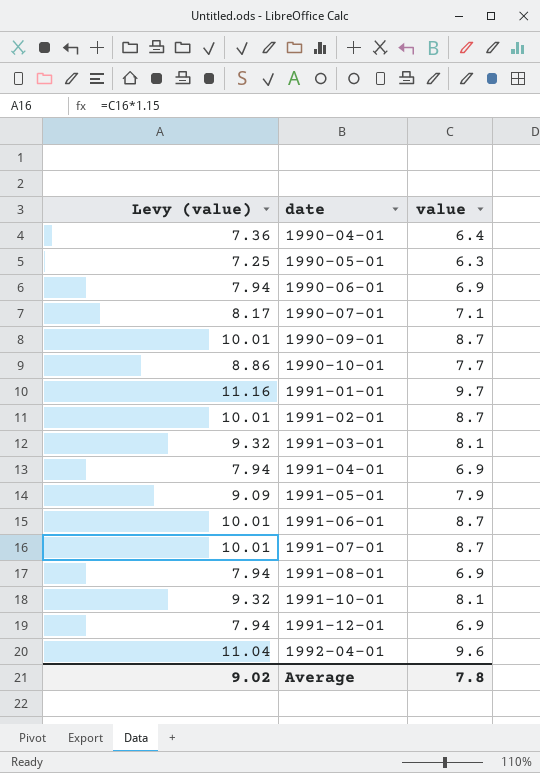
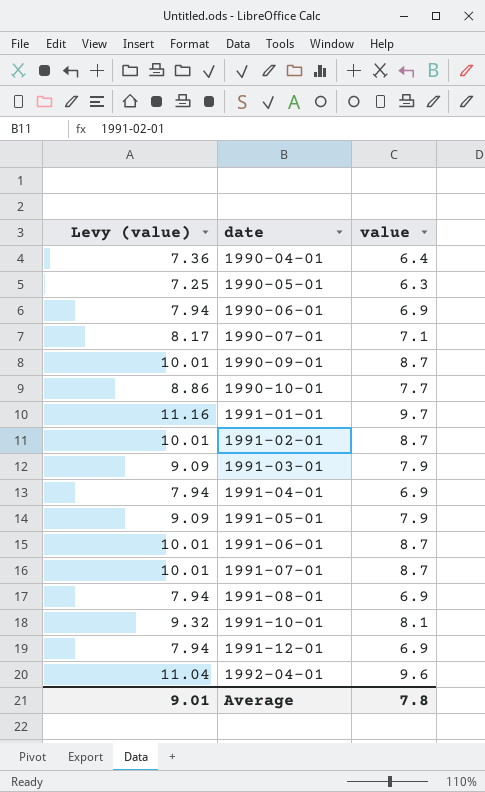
1991-03-01 | Levy (value): 9.32 -> 9.09
1991-03-01 | value: 8.1 -> 7.9
Average | Levy (value): 9.02 -> 9.01

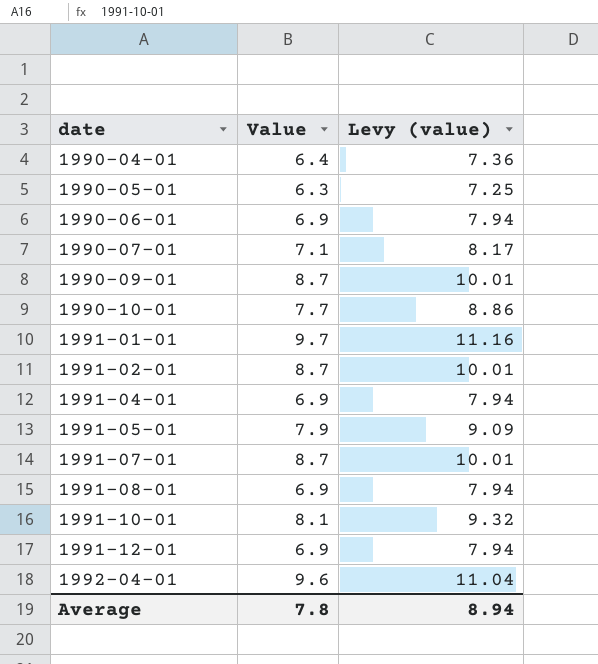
column name: value -> Value
column Levy (value) | position: 1 -> 3
row 1991-03-01: 9.09 | 7.9 -> none
row 1991-06-01: 10.01 | 8.7 -> none
Average | Levy (value): 9.01 -> 8.94

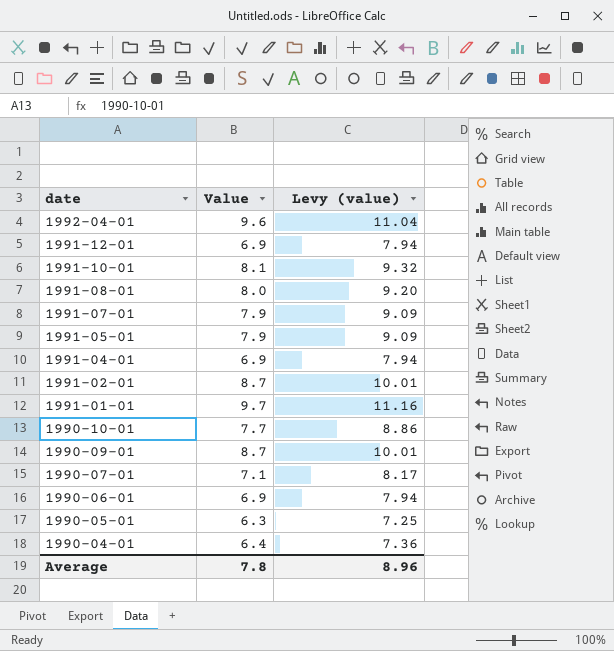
row order: date ascending -> date descending
1991-08-01 | Value: 6.9 -> 8.0
1991-08-01 | Levy (value): 7.94 -> 9.20
1991-07-01 | Value: 8.7 -> 7.9
1991-07-01 | Levy (value): 10.01 -> 9.09
Average | Levy (value): 8.94 -> 8.96

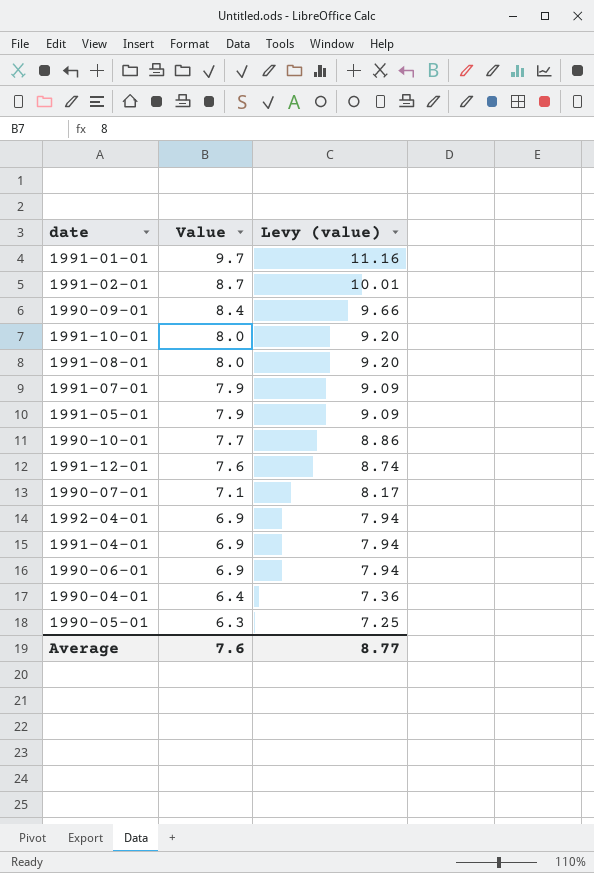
row order: date descending -> Value descending
1990-09-01 | Value: 8.7 -> 8.4
1990-09-01 | Levy (value): 10.01 -> 9.66
1991-10-01 | Value: 8.1 -> 8.0
1991-10-01 | Levy (value): 9.32 -> 9.20
1991-12-01 | Value: 6.9 -> 7.6
1991-12-01 | Levy (value): 7.94 -> 8.74
1992-04-01 | Value: 9.6 -> 6.9
1992-04-01 | Levy (value): 11.04 -> 7.94
Average | Value: 7.8 -> 7.6
Average | Levy (value): 8.96 -> 8.77

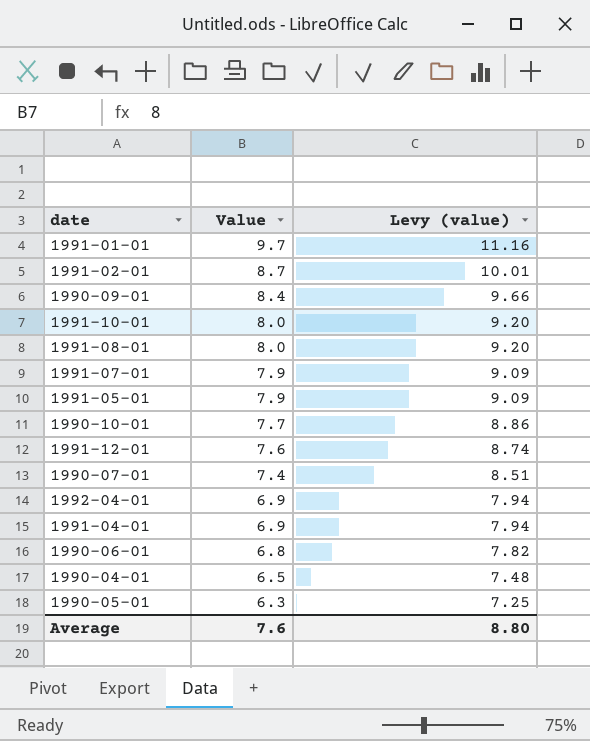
1990-07-01 | Value: 7.1 -> 7.4
1990-07-01 | Levy (value): 8.17 -> 8.51
1990-06-01 | Value: 6.9 -> 6.8
1990-06-01 | Levy (value): 7.94 -> 7.82
1990-04-01 | Value: 6.4 -> 6.5
1990-04-01 | Levy (value): 7.36 -> 7.48
Average | Levy (value): 8.77 -> 8.80

